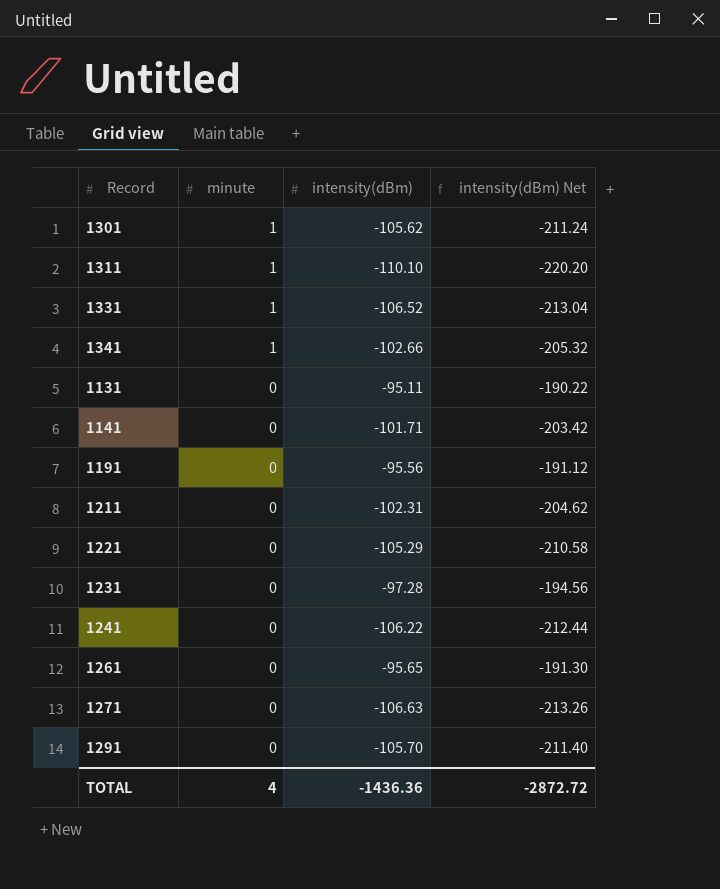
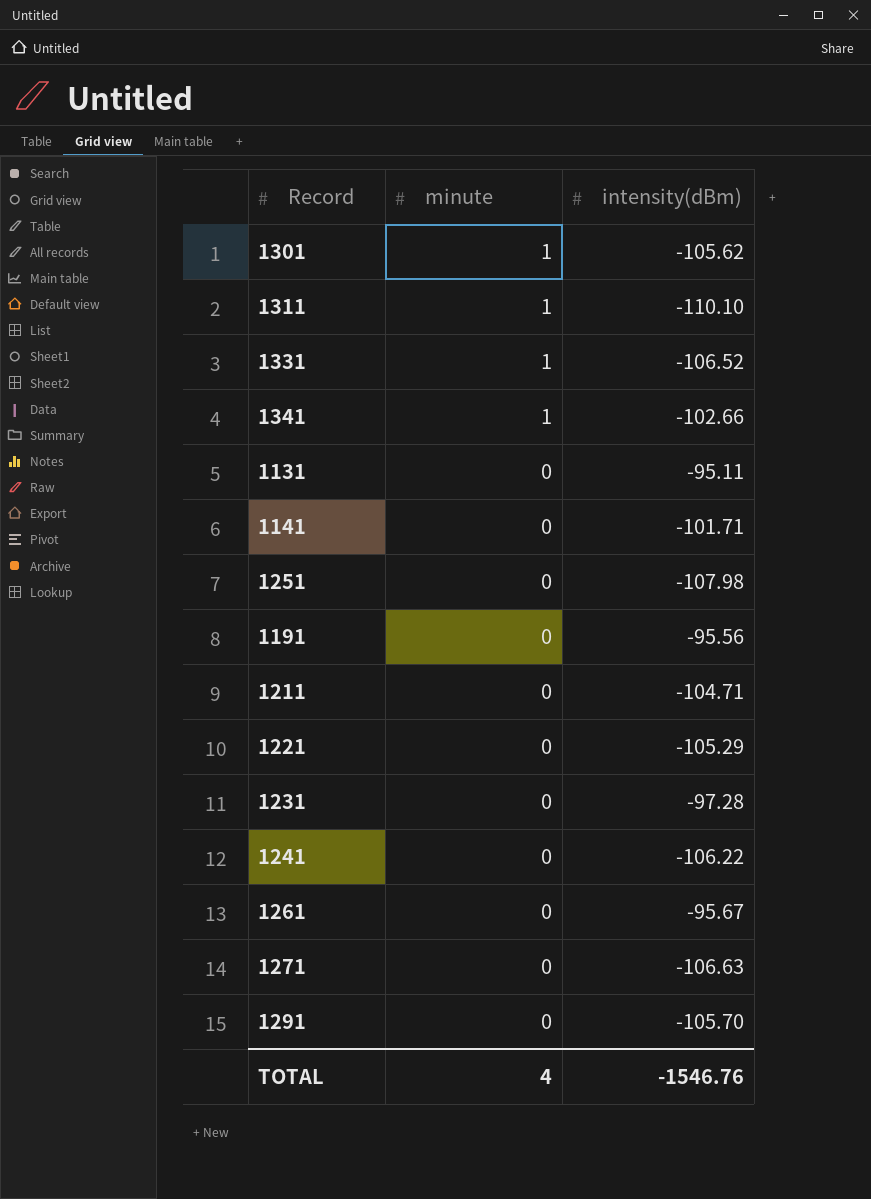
column intensity(dBm) Net | formula: [intensity(dBm)] * 2 -> none
row 1251: none -> 0 | -107.98
1211 | intensity(dBm): -102.31 -> -104.71
1261 | intensity(dBm): -95.65 -> -95.67
TOTAL | intensity(dBm): -1436.36 -> -1546.76

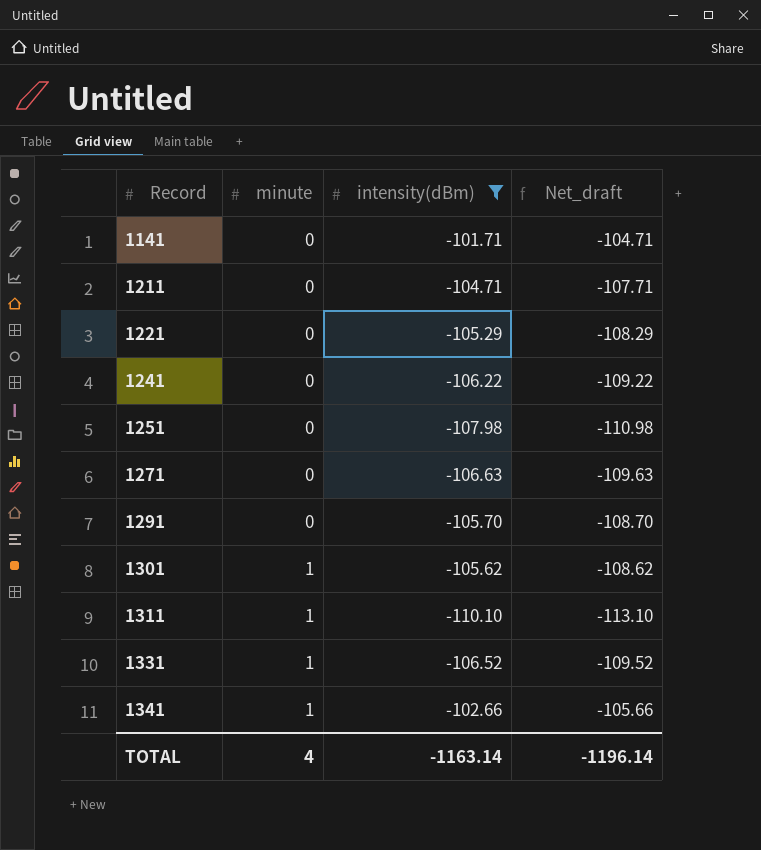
filter: none -> intensity(dBm) <= -101.71
row order: minute descending -> Record ascending
column Net_draft | formula: none -> [intensity(dBm)] - 3
TOTAL | intensity(dBm): -1546.76 -> -1163.14

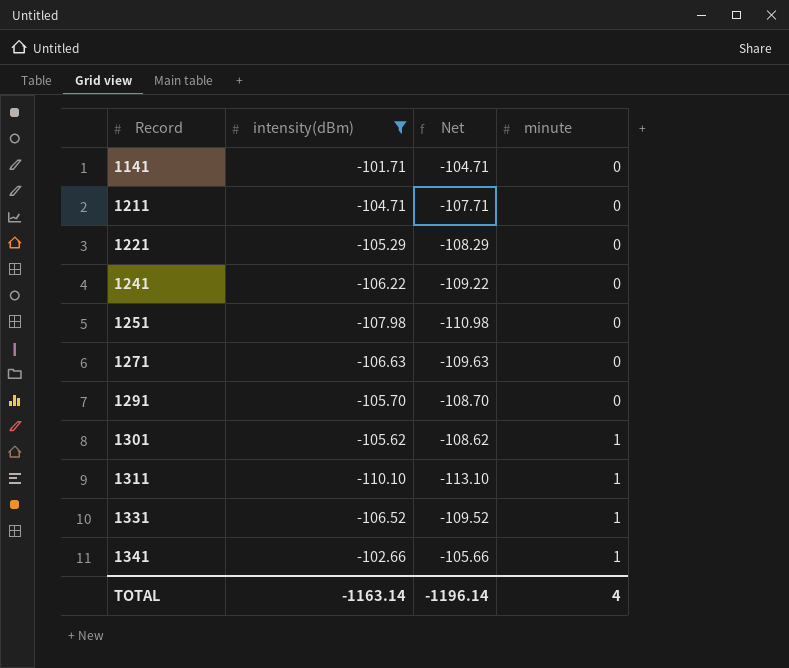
column name: Net_draft -> Net
column minute | position: 2 -> 4

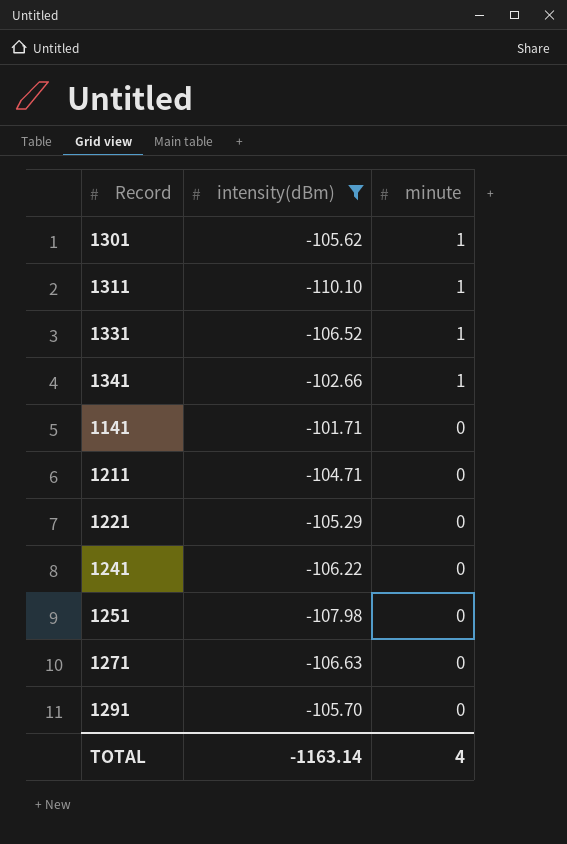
row order: Record ascending -> minute descending
column Net | formula: [intensity(dBm)] - 3 -> none

